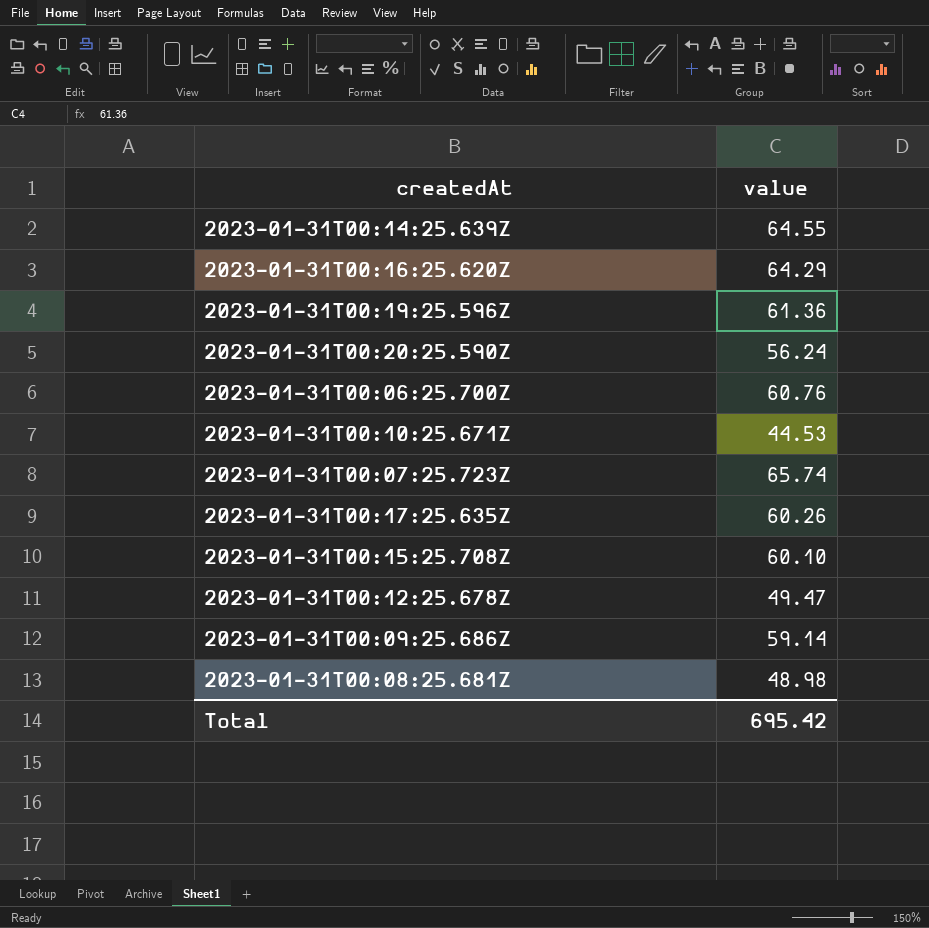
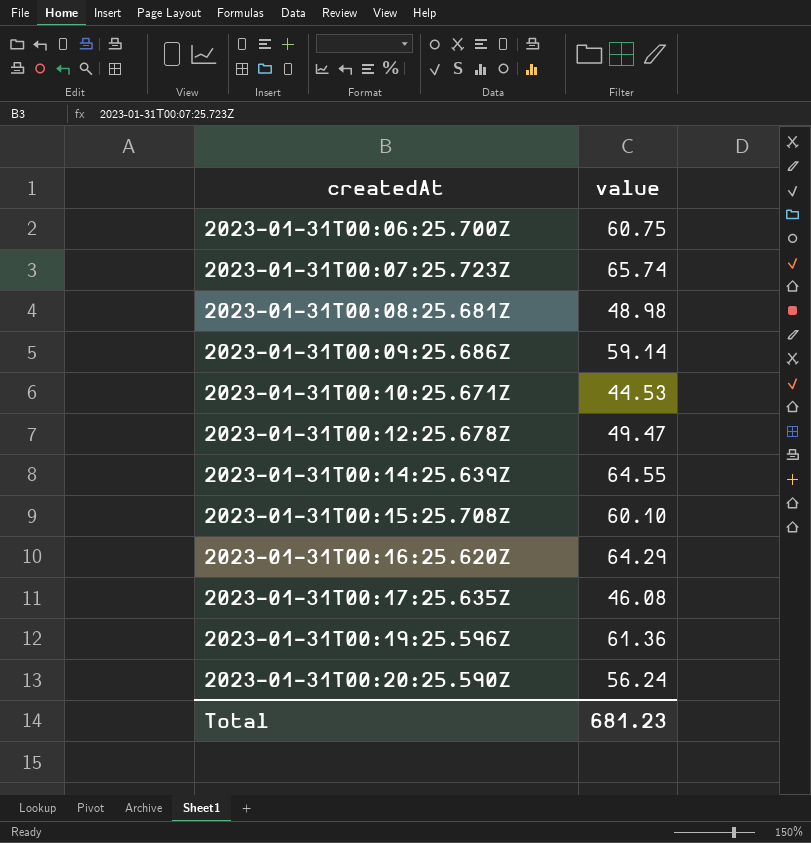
row order: none -> createdAt ascending
2023-01-31T00:06:25.700Z | value: 60.76 -> 60.75
2023-01-31T00:17:25.635Z | value: 60.26 -> 46.08
Total | value: 695.42 -> 681.23

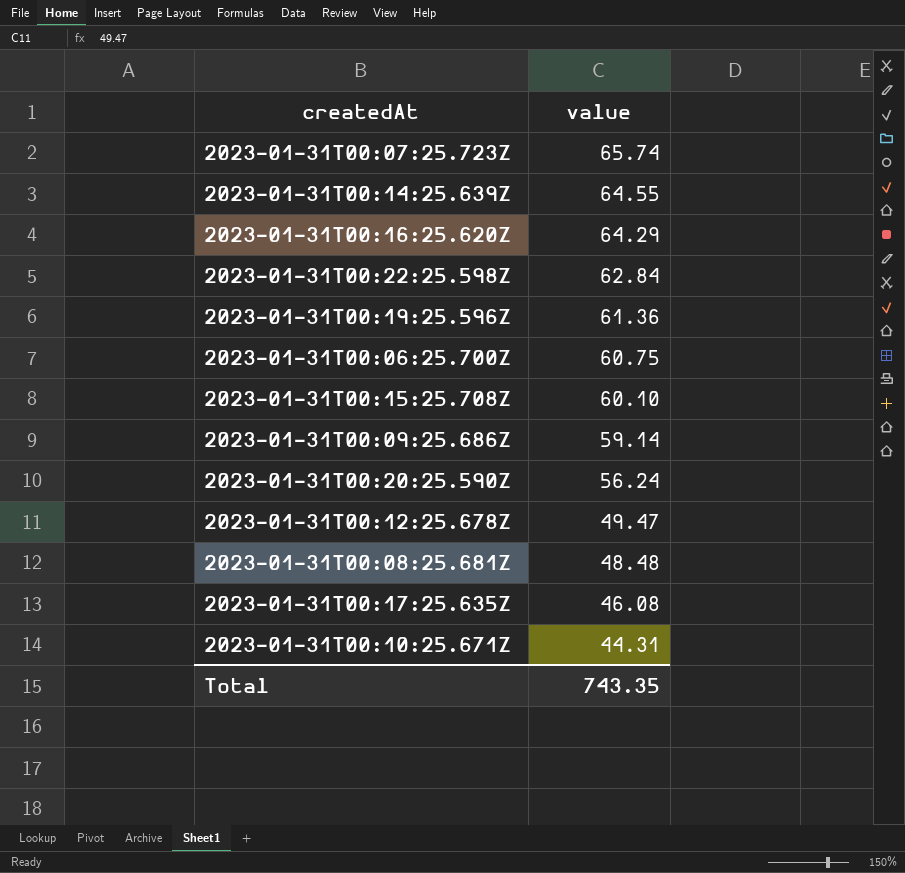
row order: createdAt ascending -> value descending
row 2023-01-31T00:22:25.598Z: none -> 62.84
2023-01-31T00:08:25.681Z | value: 48.98 -> 48.48
2023-01-31T00:10:25.671Z | value: 44.53 -> 44.31
Total | value: 681.23 -> 743.35

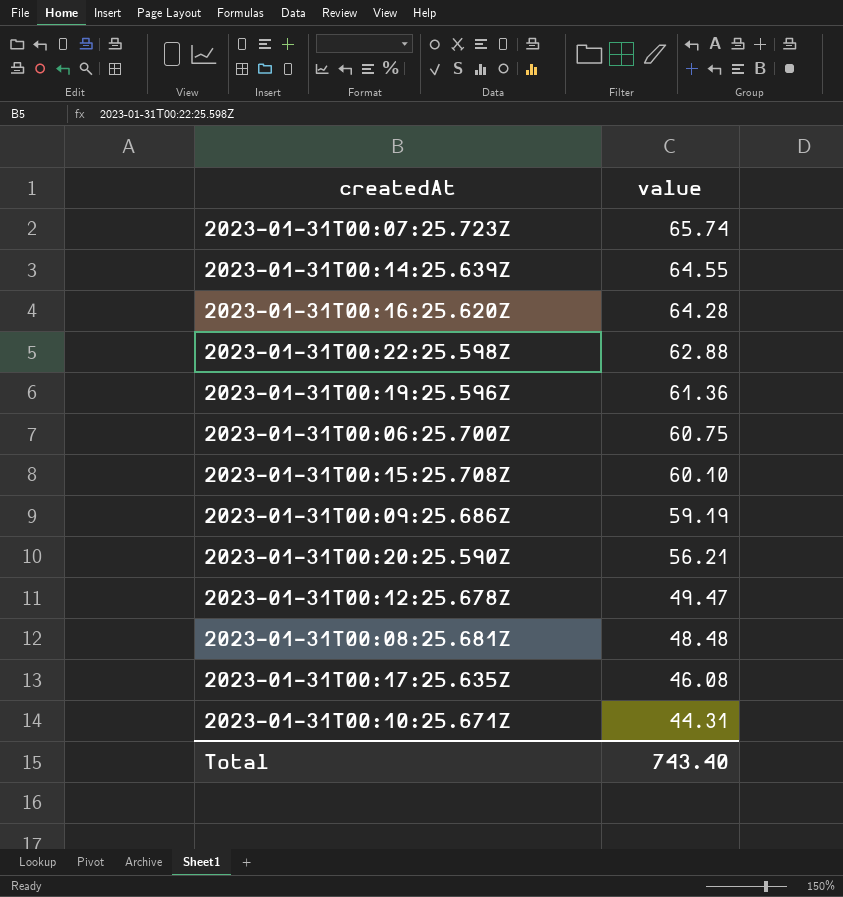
2023-01-31T00:16:25.620Z | value: 64.29 -> 64.28
2023-01-31T00:22:25.598Z | value: 62.84 -> 62.88
2023-01-31T00:09:25.686Z | value: 59.14 -> 59.19
2023-01-31T00:20:25.590Z | value: 56.24 -> 56.21
Total | value: 743.35 -> 743.40

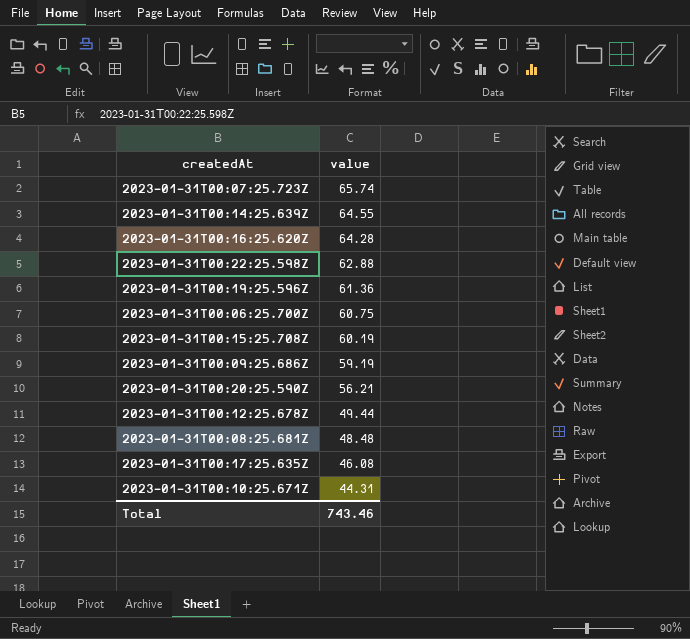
2023-01-31T00:15:25.708Z | value: 60.10 -> 60.19
2023-01-31T00:12:25.678Z | value: 49.47 -> 49.44
Total | value: 743.40 -> 743.46

